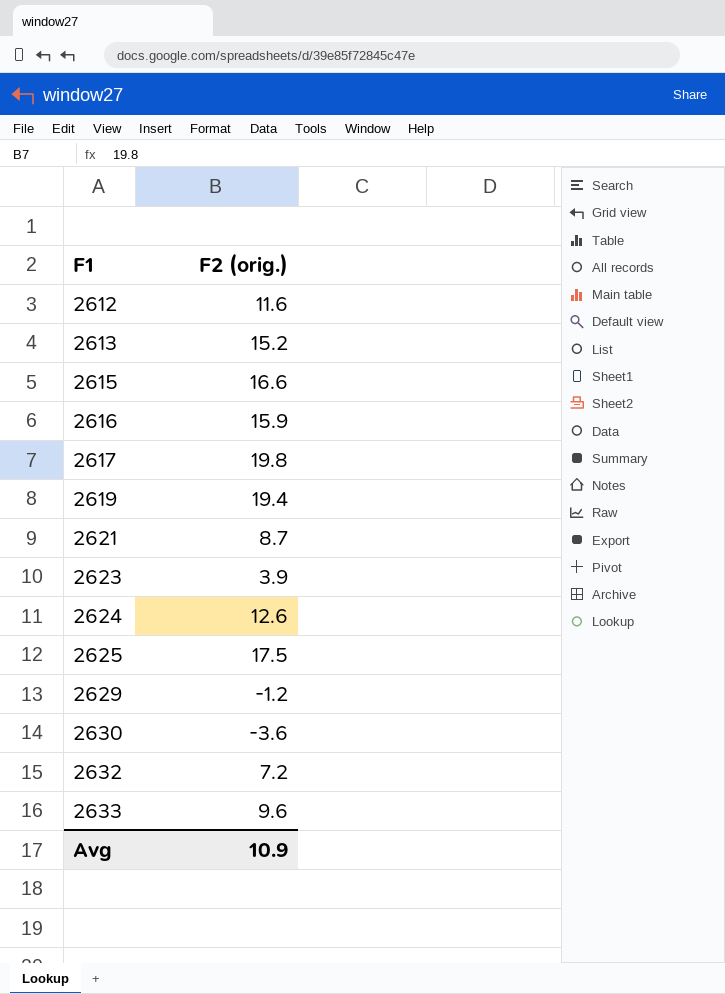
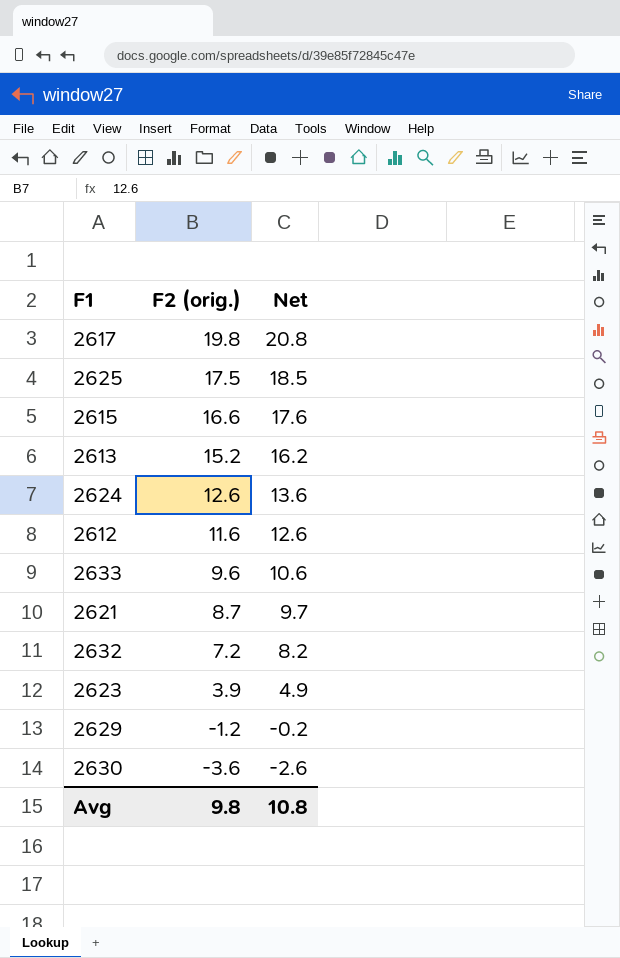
row order: F1 ascending -> F2 (orig.) descending
column Net | formula: none -> [F2 (orig.)] + 1
row 2616: 15.9 -> none
row 2619: 19.4 -> none
Avg | F2 (orig.): 10.9 -> 9.8

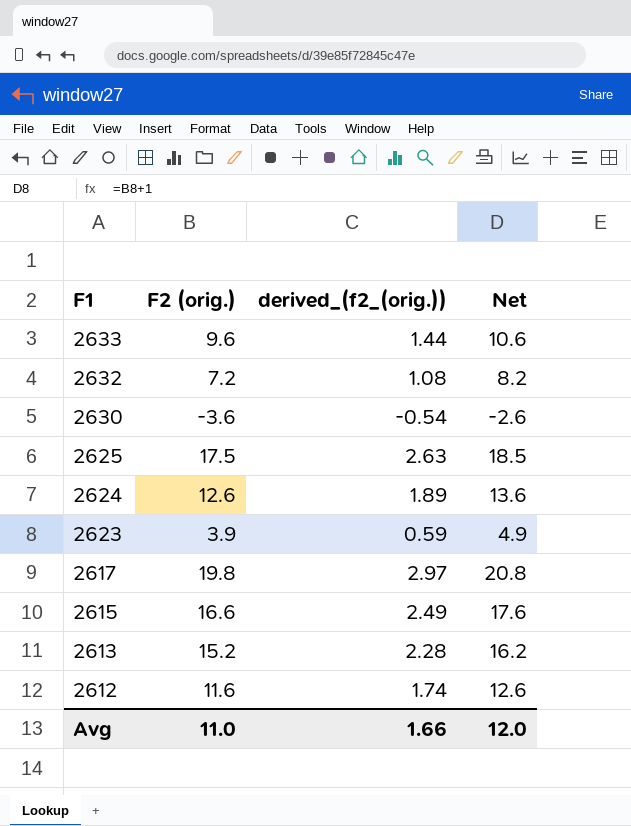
row order: F2 (orig.) descending -> F1 descending
column derived_(f2_(orig.)) | formula: none -> [F2 (orig.)] * 0.15
row 2621: 8.7 | 9.7 -> none
row 2629: -1.2 | -0.2 -> none
Avg | F2 (orig.): 9.8 -> 11.0
Avg | Net: 10.8 -> 12.0

